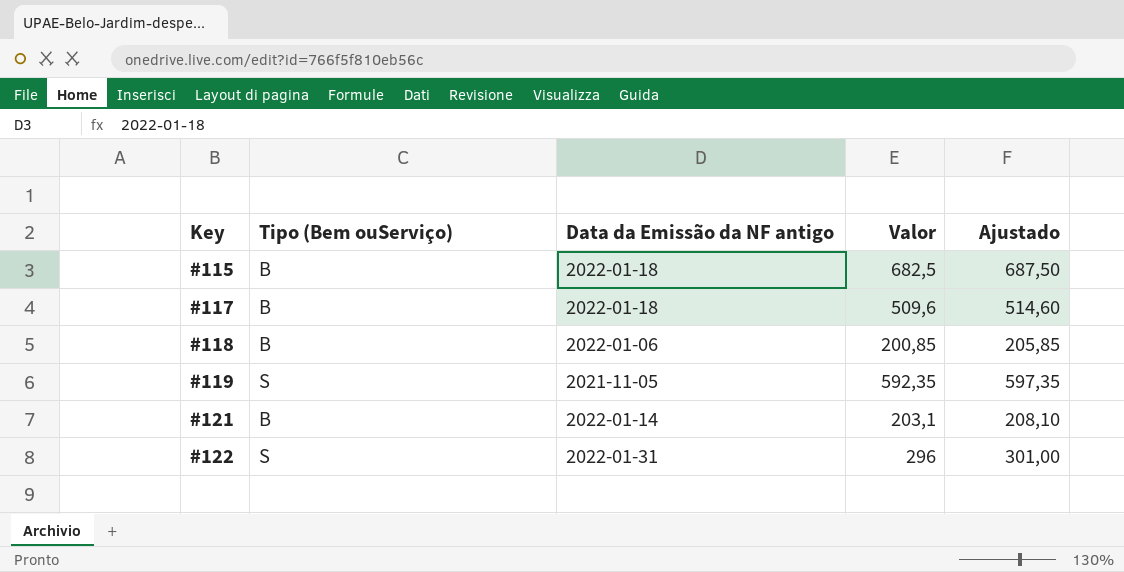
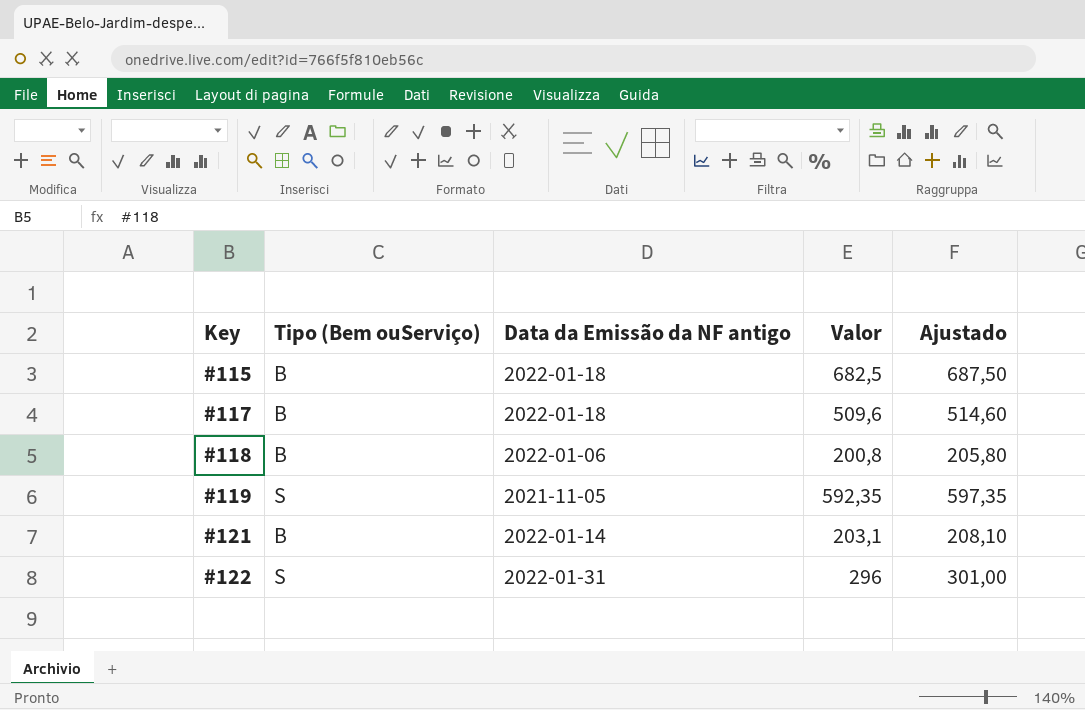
#118 | Valor: 200,85 -> 200,8
#118 | Ajustado: 205,85 -> 205,80

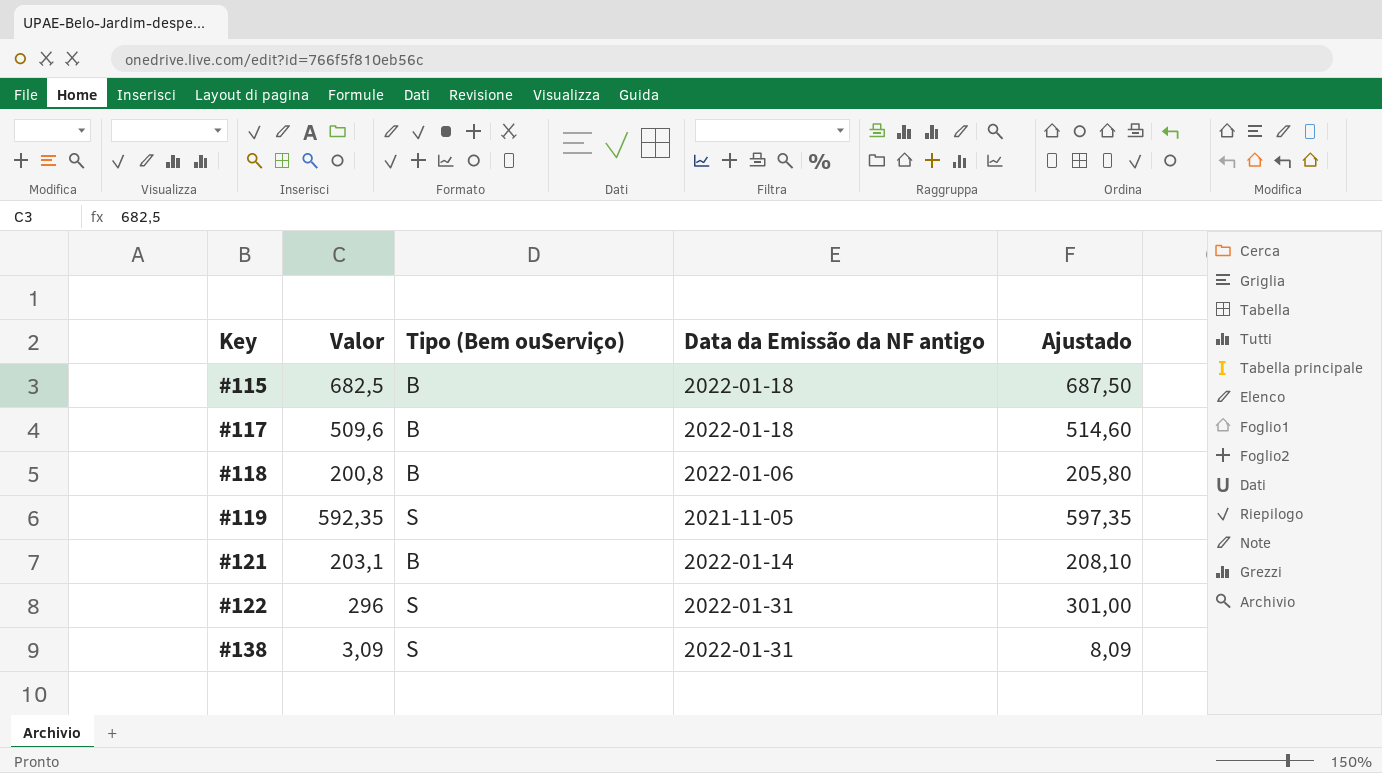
column Valor | position: 4 -> 2
row #138: none -> 3,09 | S | 2022-01-31 | 8,09

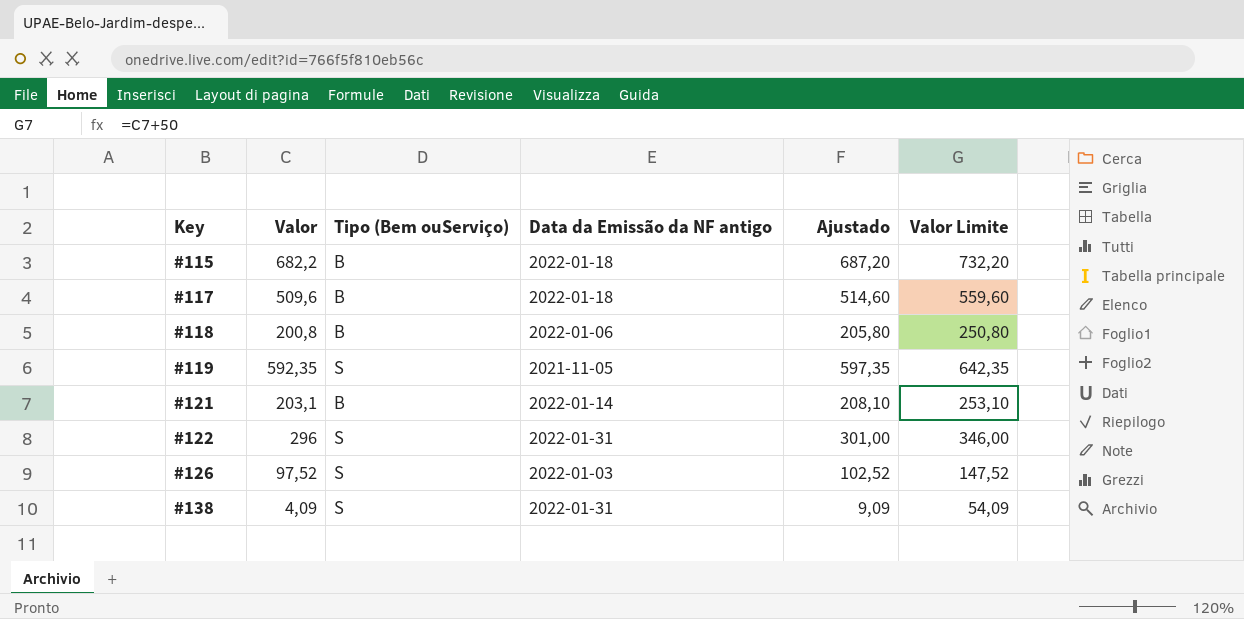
column Valor Limite | formula: none -> [Valor] + 50
#115 | Valor: 682,5 -> 682,2
#115 | Ajustado: 687,50 -> 687,20
row #126: none -> 97,52 | S | 2022-01-03 | 102,52 | 147,52
#138 | Valor: 3,09 -> 4,09
#138 | Ajustado: 8,09 -> 9,09

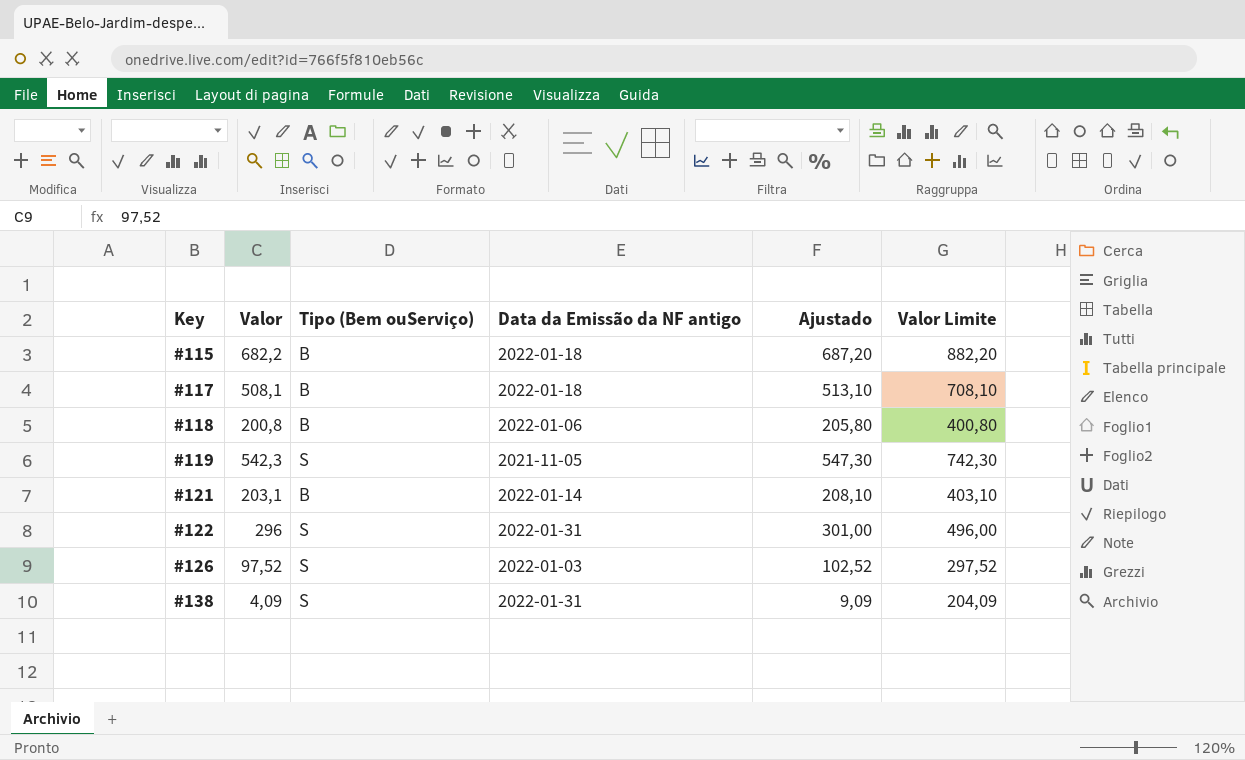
column Valor Limite | formula: [Valor] + 50 -> [Valor] + 200
#117 | Valor: 509,6 -> 508,1
#117 | Ajustado: 514,60 -> 513,10
#119 | Valor: 592,35 -> 542,3
#119 | Ajustado: 597,35 -> 547,30

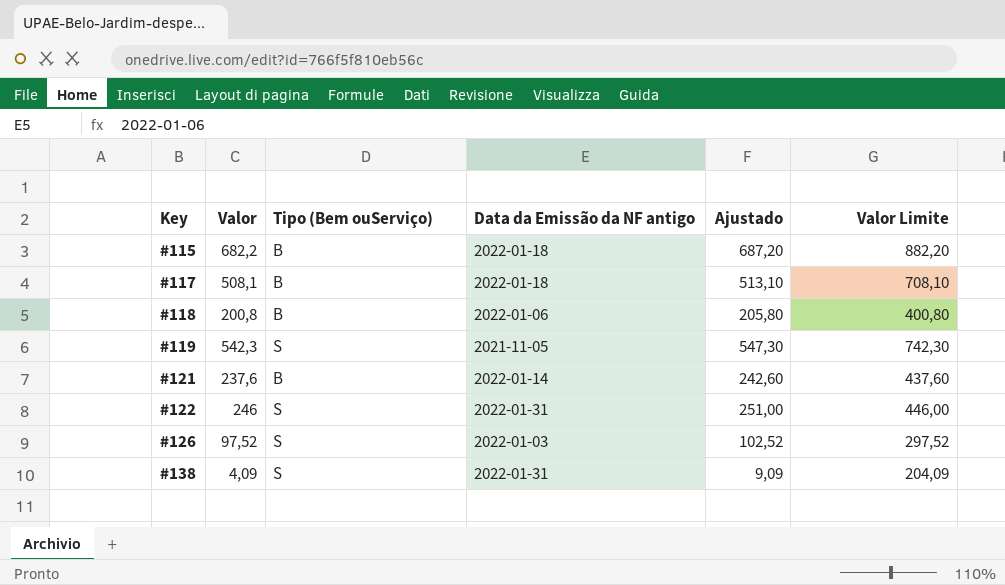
#121 | Valor: 203,1 -> 237,6
#121 | Ajustado: 208,10 -> 242,60
#121 | Valor Limite: 403,10 -> 437,60
#122 | Valor: 296 -> 246
#122 | Ajustado: 301,00 -> 251,00
#122 | Valor Limite: 496,00 -> 446,00

